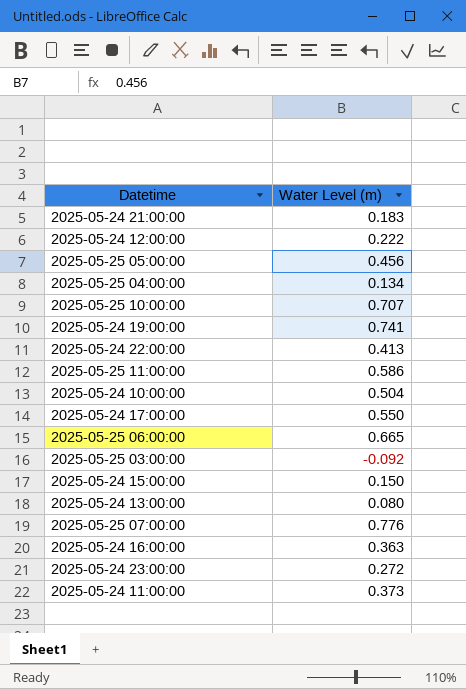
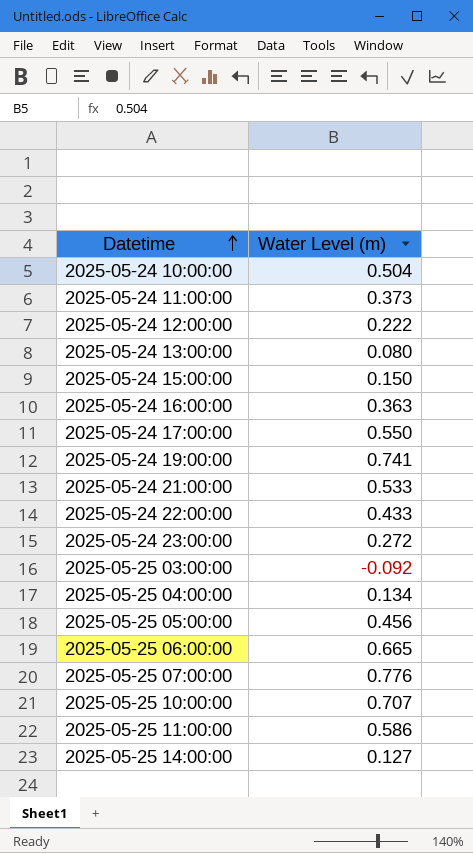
row order: none -> Datetime ascending
2025-05-24 21:00:00 | Water Level (m): 0.183 -> 0.533
2025-05-24 22:00:00 | Water Level (m): 0.413 -> 0.433
row 2025-05-25 14:00:00: none -> 0.127

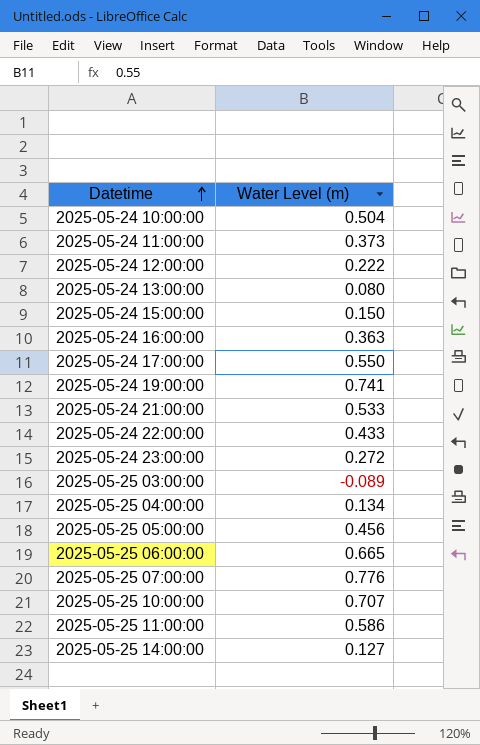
2025-05-25 03:00:00 | Water Level (m): -0.092 -> -0.089

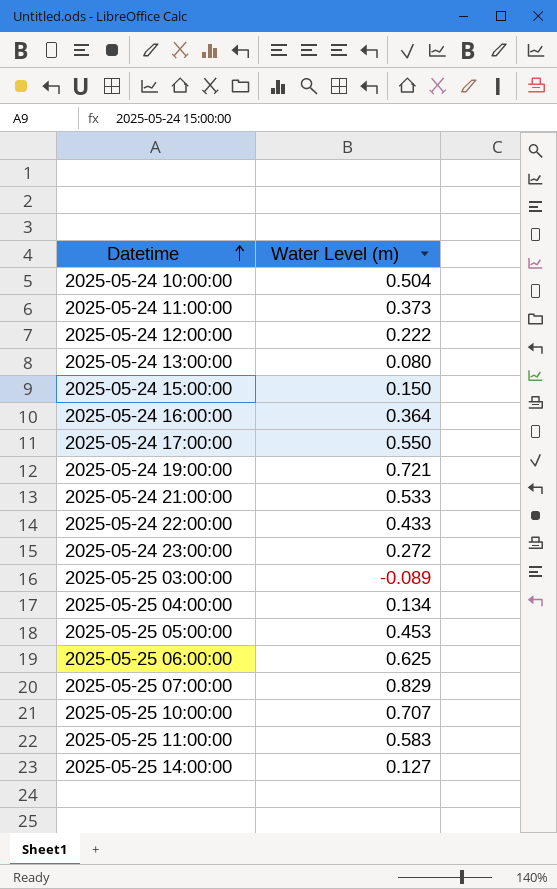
2025-05-24 16:00:00 | Water Level (m): 0.363 -> 0.364
2025-05-24 19:00:00 | Water Level (m): 0.741 -> 0.721
2025-05-25 05:00:00 | Water Level (m): 0.456 -> 0.453
2025-05-25 06:00:00 | Water Level (m): 0.665 -> 0.625
2025-05-25 07:00:00 | Water Level (m): 0.776 -> 0.829
2025-05-25 11:00:00 | Water Level (m): 0.586 -> 0.583

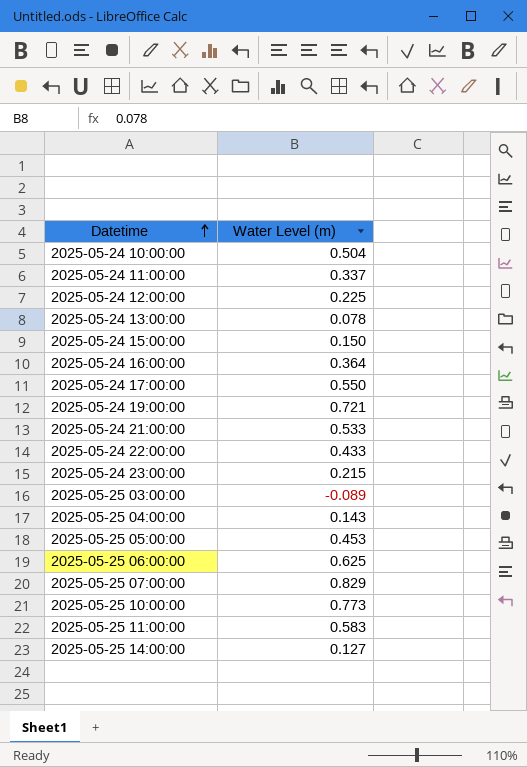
2025-05-24 11:00:00 | Water Level (m): 0.373 -> 0.337
2025-05-24 12:00:00 | Water Level (m): 0.222 -> 0.225
2025-05-24 13:00:00 | Water Level (m): 0.080 -> 0.078
2025-05-24 23:00:00 | Water Level (m): 0.272 -> 0.215
2025-05-25 04:00:00 | Water Level (m): 0.134 -> 0.143
2025-05-25 10:00:00 | Water Level (m): 0.707 -> 0.773

